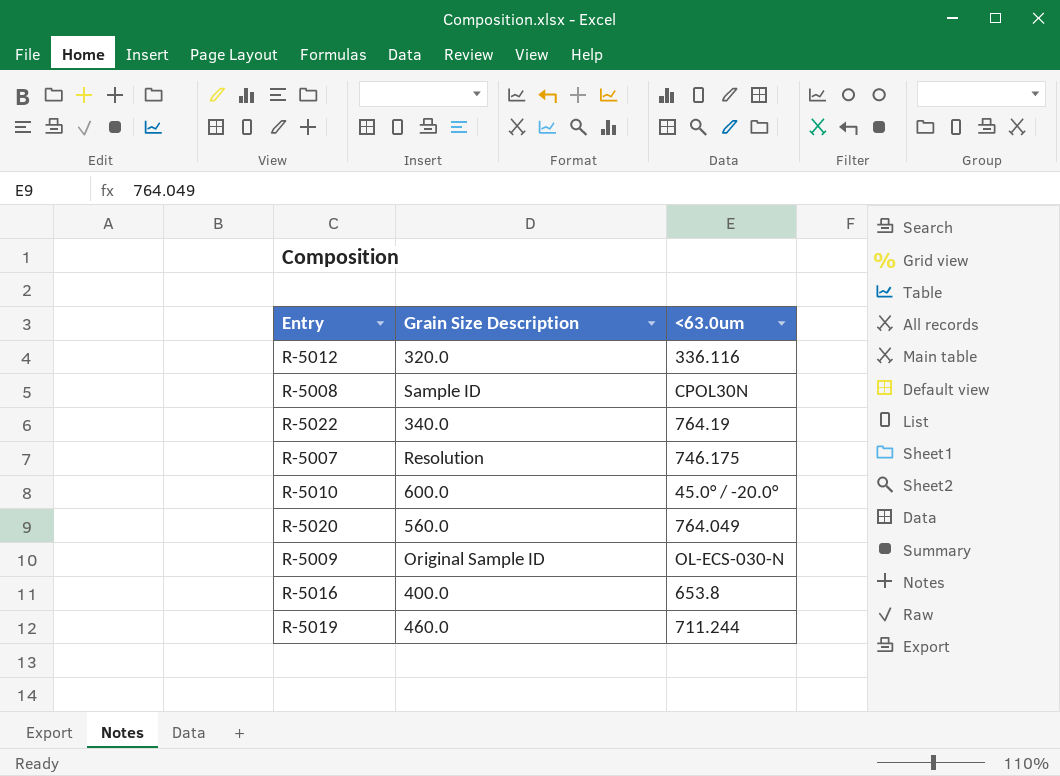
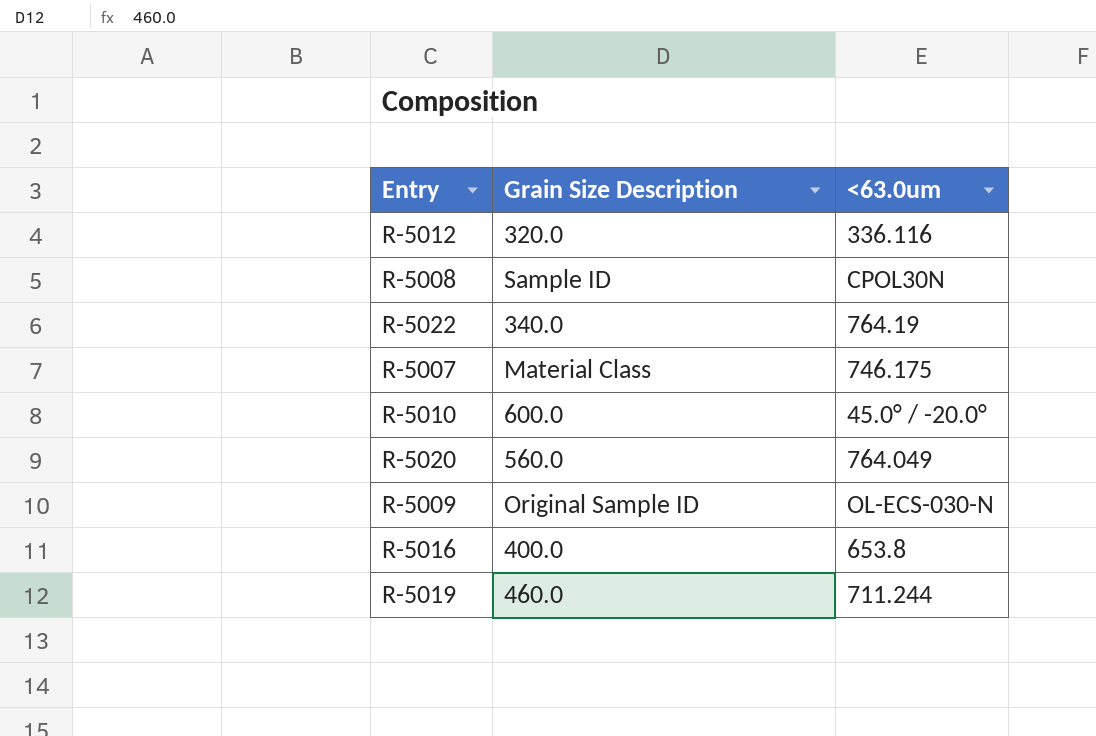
R-5007 | Grain Size Description: Resolution -> Material Class

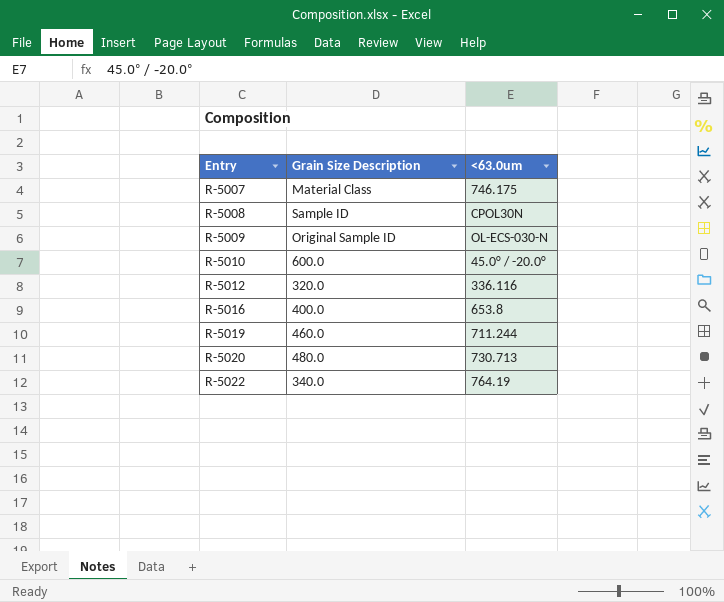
row order: none -> Entry ascending
R-5020 | Grain Size Description: 560.0 -> 480.0
R-5020 | <63.0um: 764.049 -> 730.713

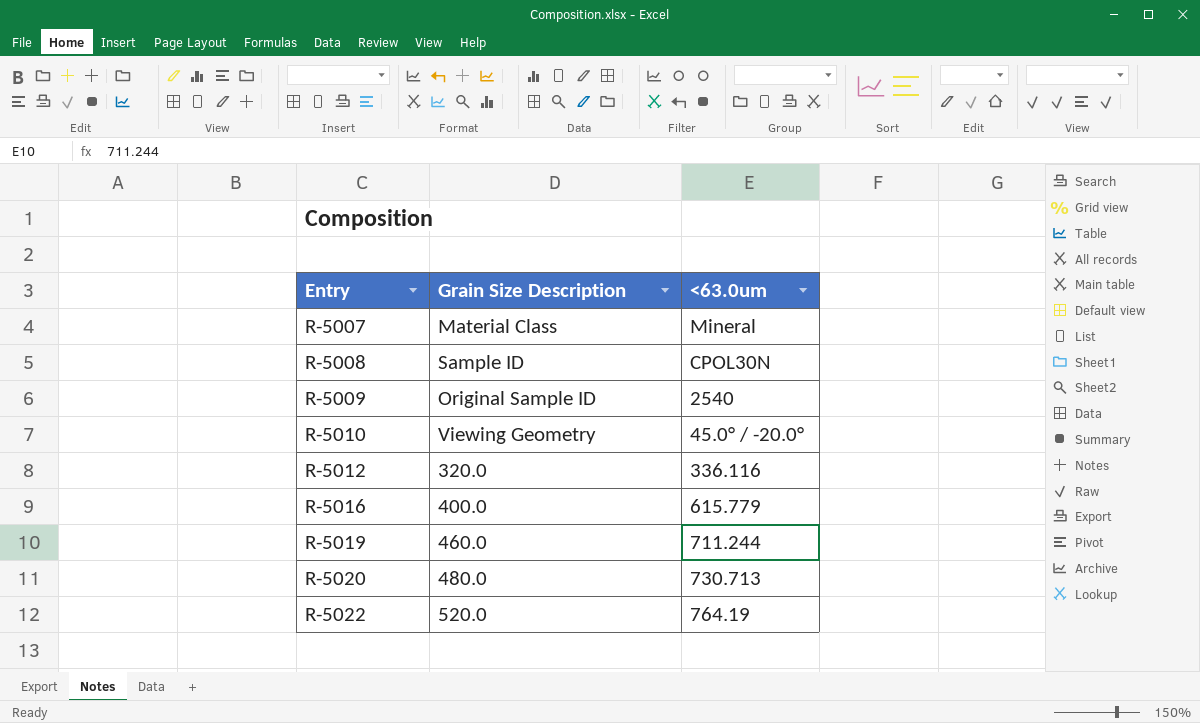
R-5007 | <63.0um: 746.175 -> Mineral
R-5009 | <63.0um: OL-ECS-030-N -> 2540
R-5010 | Grain Size Description: 600.0 -> Viewing Geometry
R-5016 | <63.0um: 653.8 -> 615.779
R-5022 | Grain Size Description: 340.0 -> 520.0

